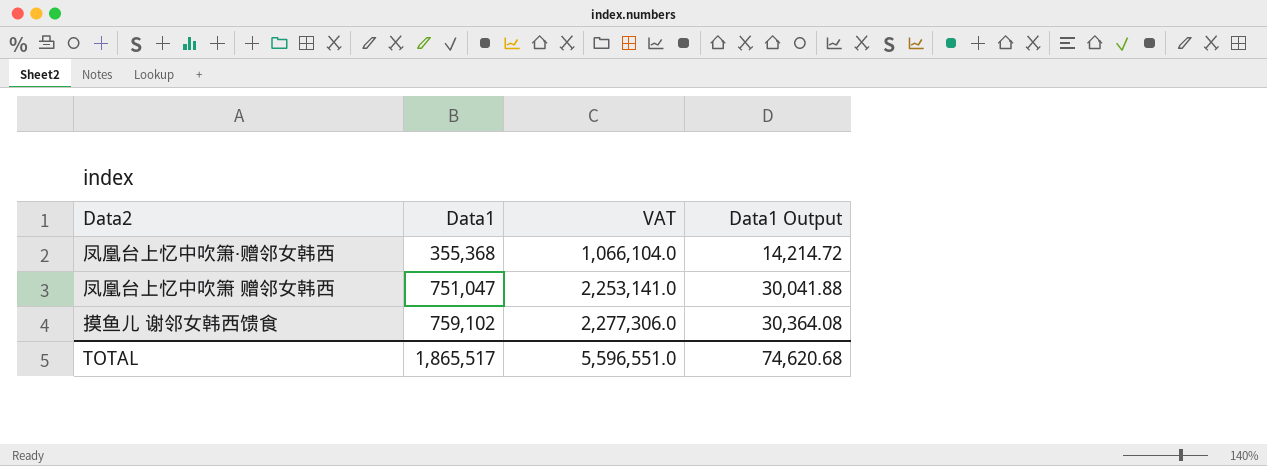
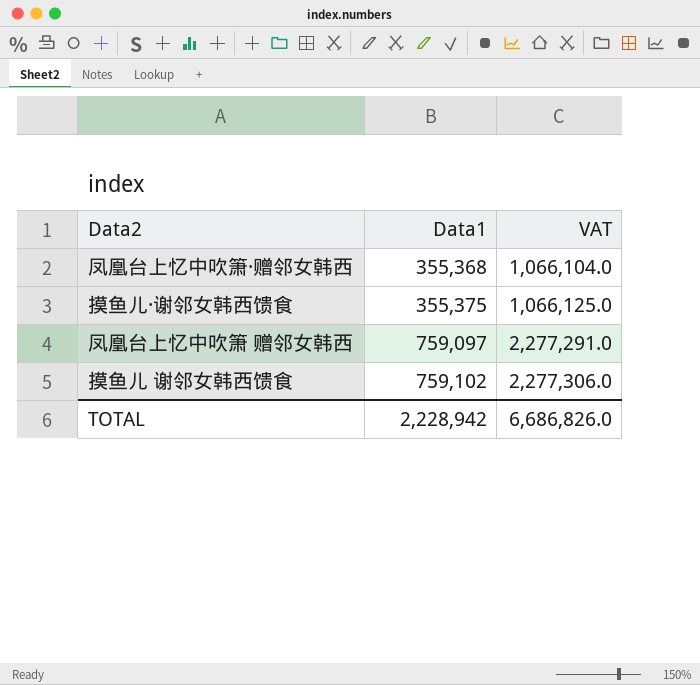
column Data1 Output | formula: [Data1] * 0.04 -> none
row 摸鱼儿·谢邻女韩西馈食: none -> 355,375 | 1,066,125.0
凤凰台上忆中吹箫 赠邻女韩西 | Data1: 751,047 -> 759,097
凤凰台上忆中吹箫 赠邻女韩西 | VAT: 2,253,141.0 -> 2,277,291.0
TOTAL | Data1: 1,865,517 -> 2,228,942
TOTAL | VAT: 5,596,551.0 -> 6,686,826.0

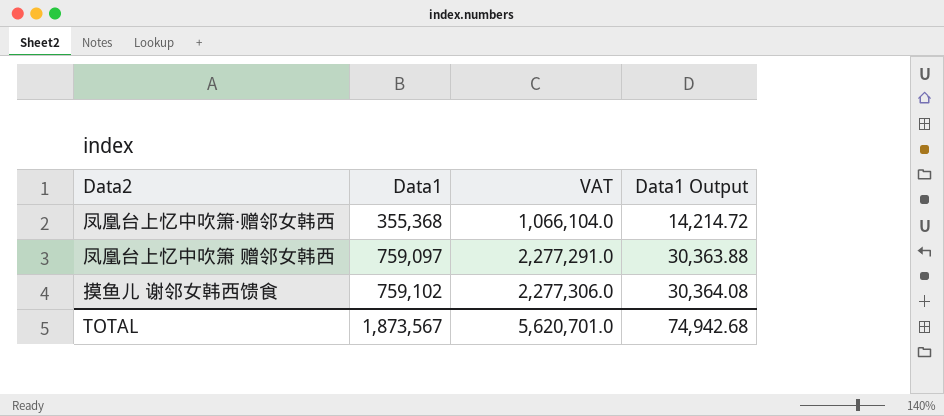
column Data1 Output | formula: none -> [Data1] * 0.04
row 摸鱼儿·谢邻女韩西馈食: 355,375 | 1,066,125.0 -> none
TOTAL | Data1: 2,228,942 -> 1,873,567
TOTAL | VAT: 6,686,826.0 -> 5,620,701.0

